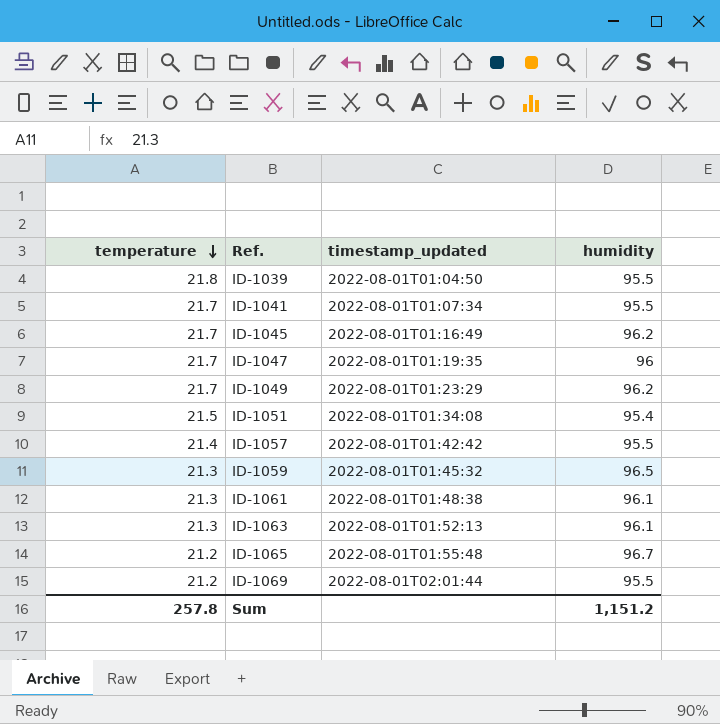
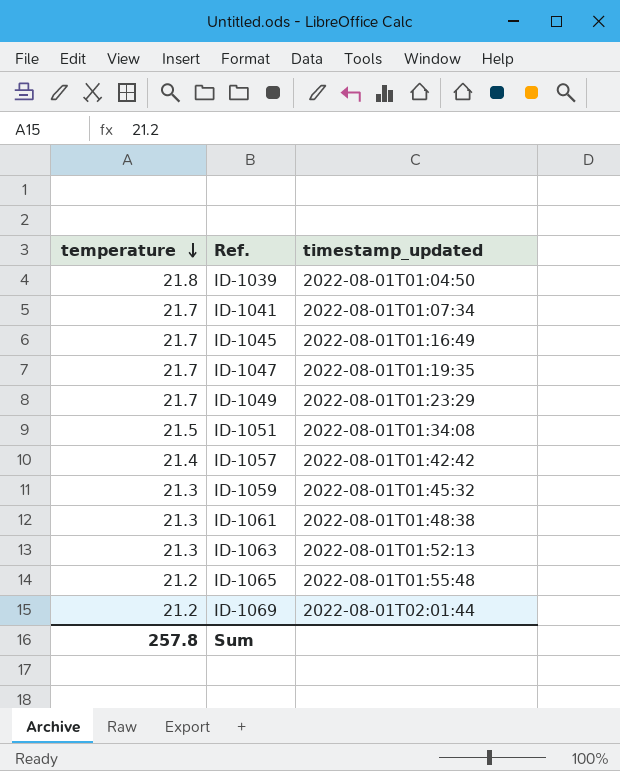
column humidity | position: 4 -> none

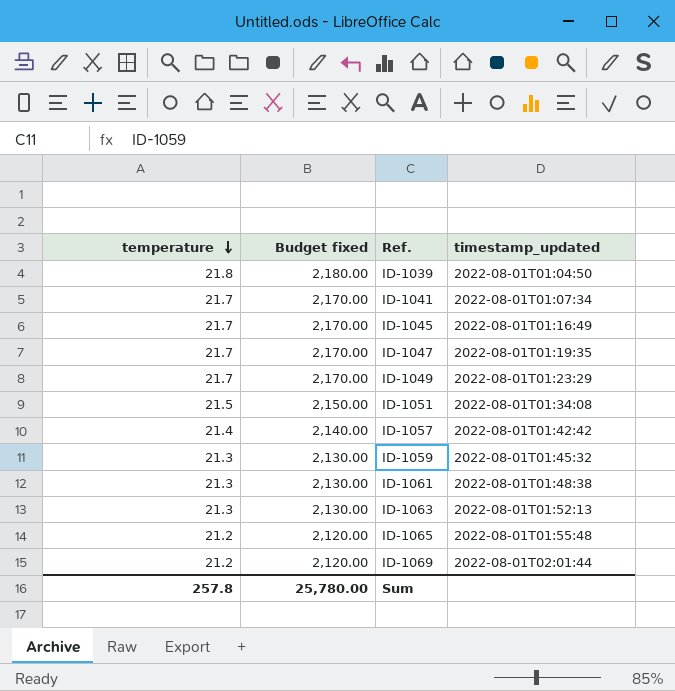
column Budget fixed | formula: none -> [temperature] * 100

